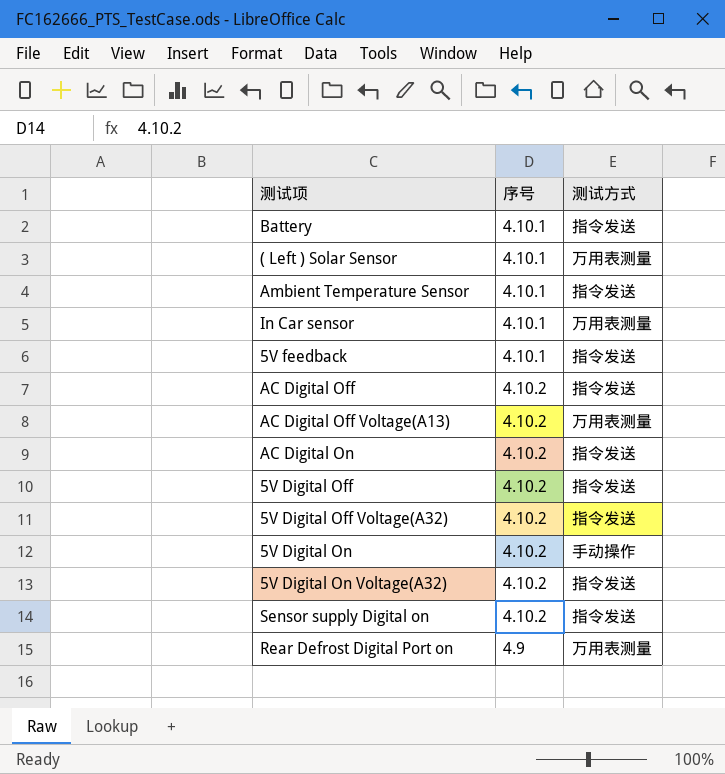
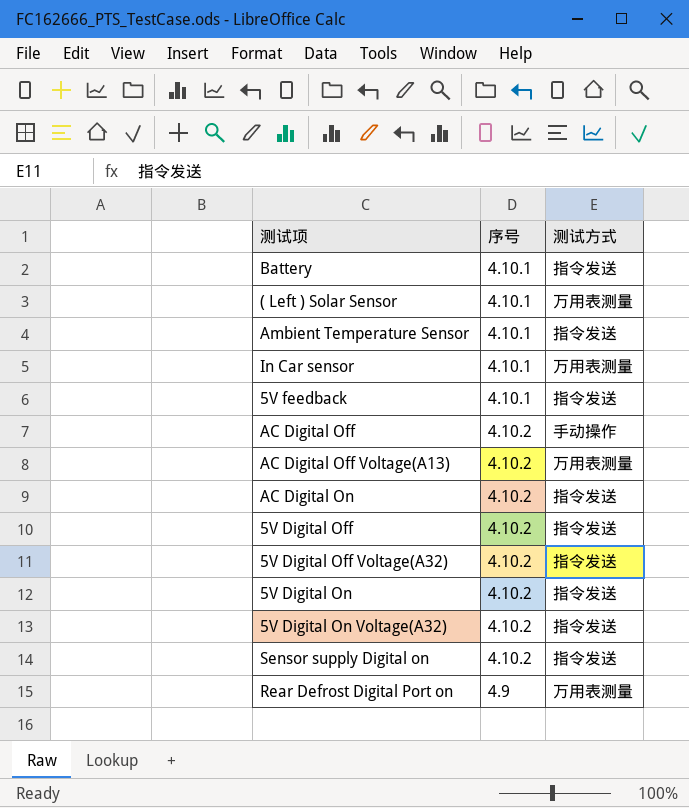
AC Digital Off | 测试方式: 指令发送 -> 手动操作
5V Digital On | 测试方式: 手动操作 -> 指令发送

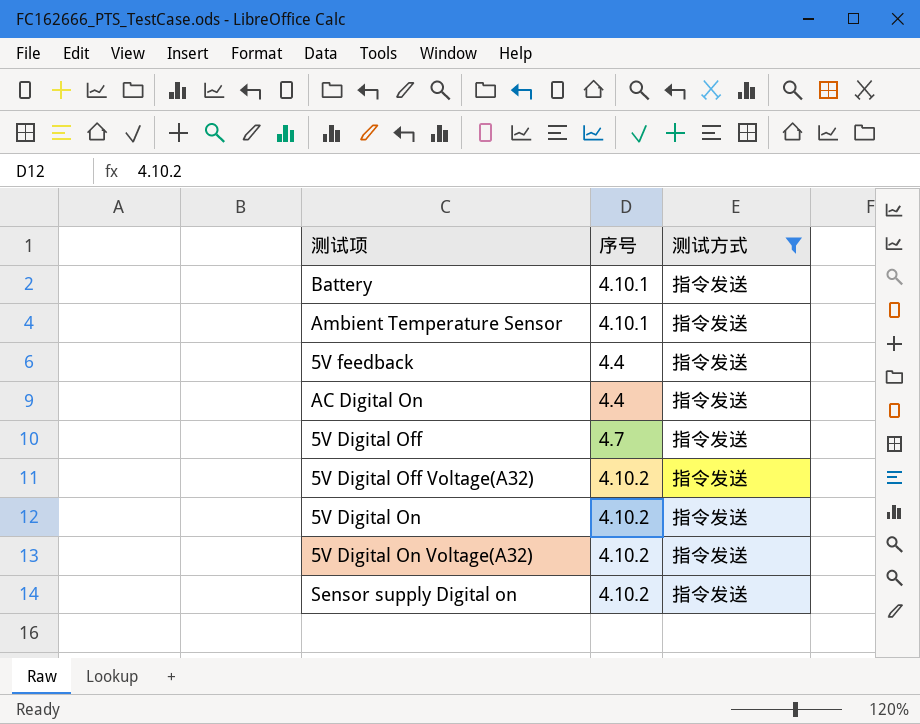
filter: none -> 测试方式 = 指令发送
5V feedback | 序号: 4.10.1 -> 4.4
AC Digital On | 序号: 4.10.2 -> 4.4
5V Digital Off | 序号: 4.10.2 -> 4.7

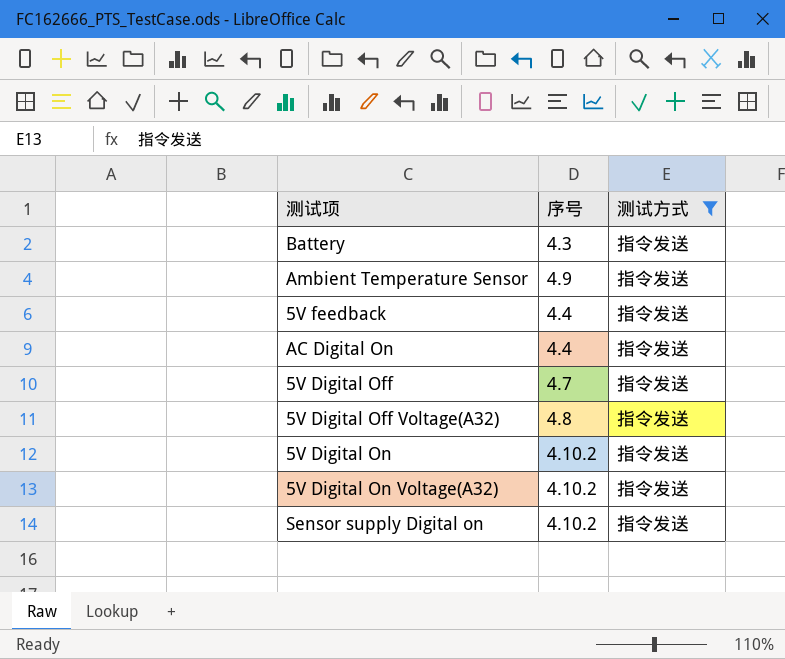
Battery | 序号: 4.10.1 -> 4.3
Ambient Temperature Sensor | 序号: 4.10.1 -> 4.9
5V Digital Off Voltage(A32) | 序号: 4.10.2 -> 4.8

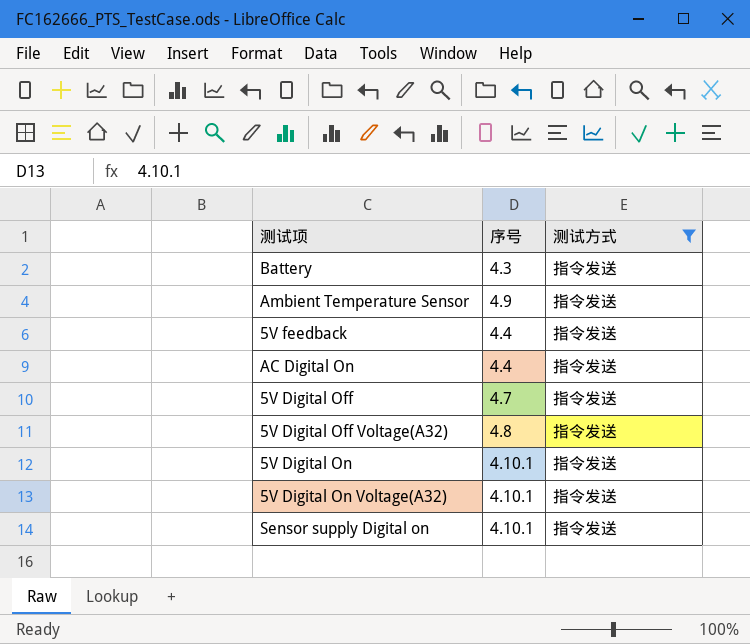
5V Digital On | 序号: 4.10.2 -> 4.10.1
5V Digital On Voltage(A32) | 序号: 4.10.2 -> 4.10.1
Sensor supply Digital on | 序号: 4.10.2 -> 4.10.1

